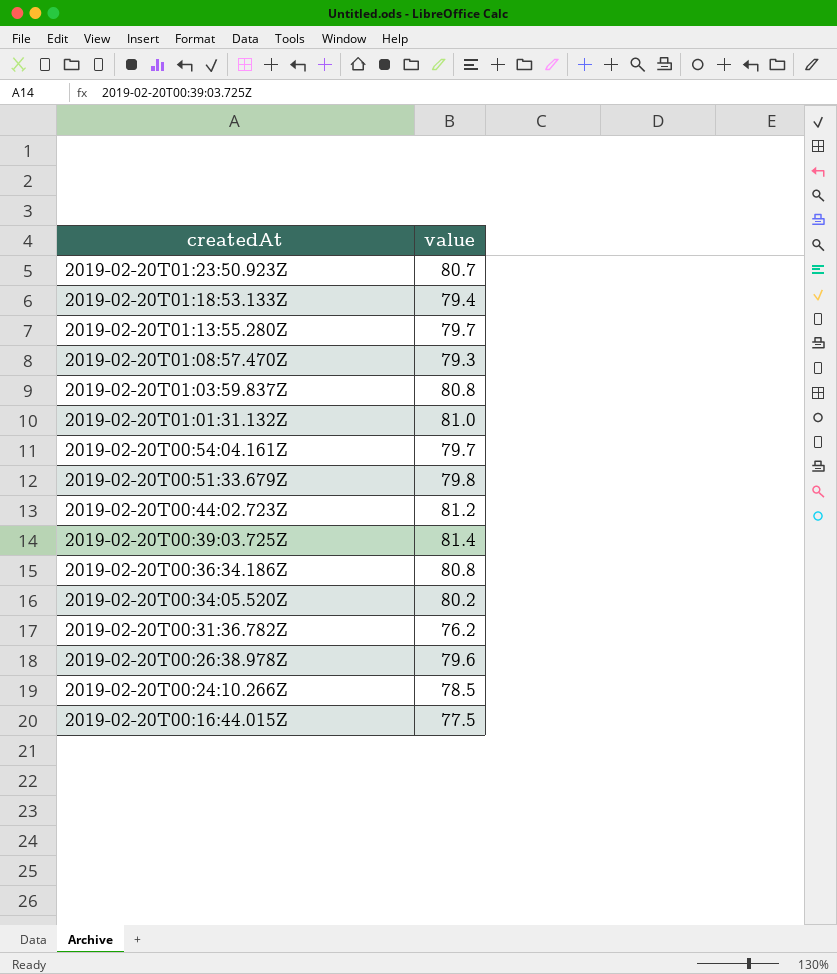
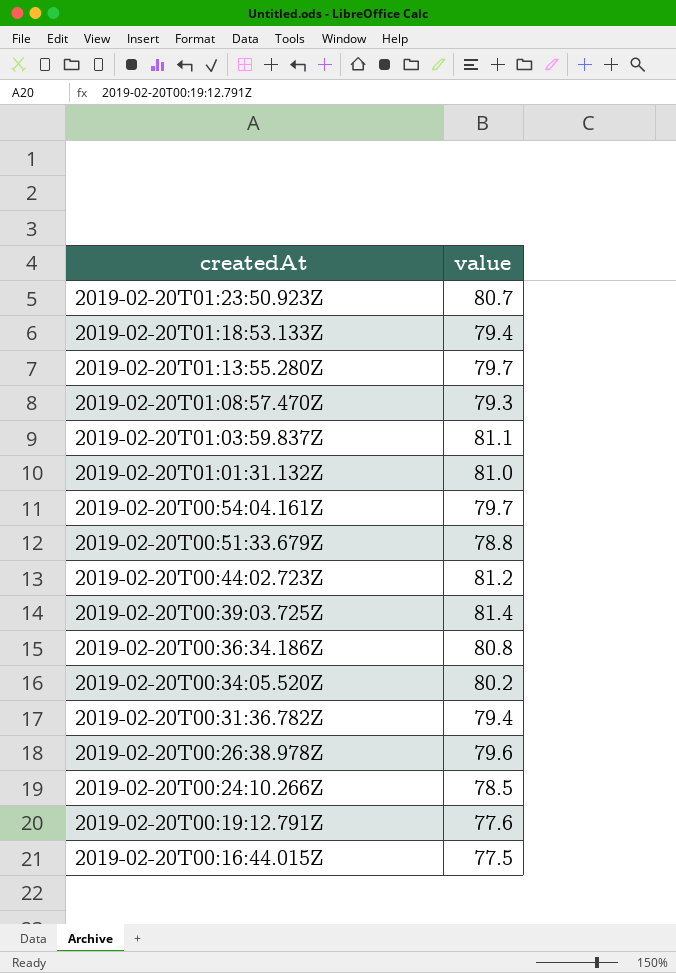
2019-02-20T01:03:59.837Z | value: 80.8 -> 81.1
2019-02-20T00:51:33.679Z | value: 79.8 -> 78.8
2019-02-20T00:31:36.782Z | value: 76.2 -> 79.4
row 2019-02-20T00:19:12.791Z: none -> 77.6

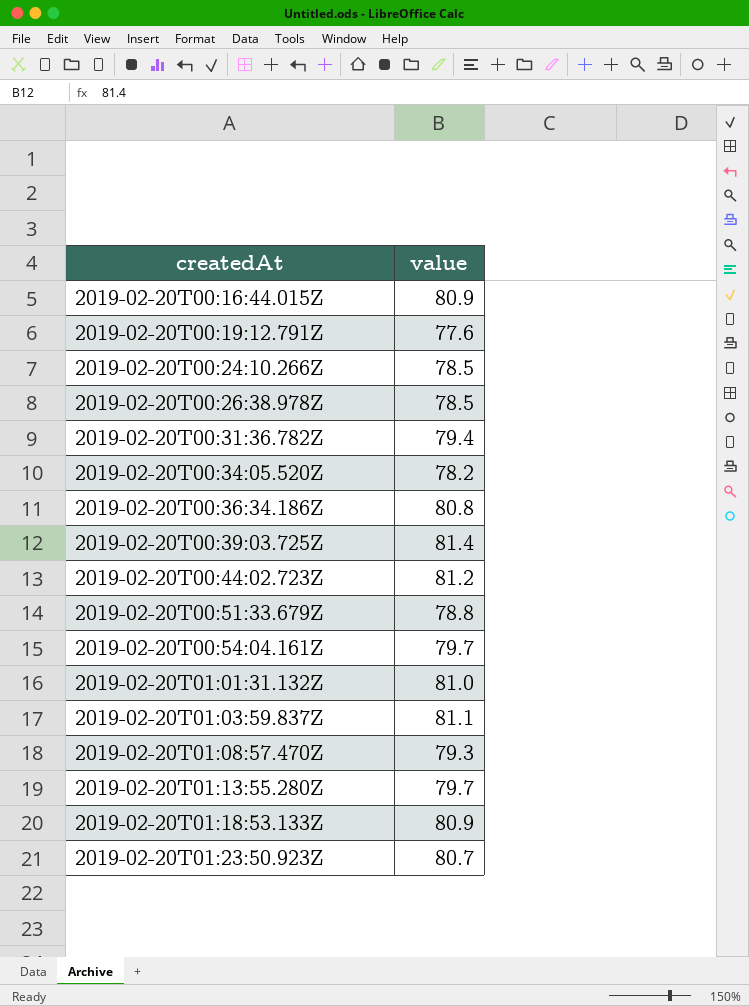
row order: createdAt descending -> createdAt ascending
2019-02-20T00:16:44.015Z | value: 77.5 -> 80.9
2019-02-20T00:26:38.978Z | value: 79.6 -> 78.5
2019-02-20T00:34:05.520Z | value: 80.2 -> 78.2
2019-02-20T01:18:53.133Z | value: 79.4 -> 80.9

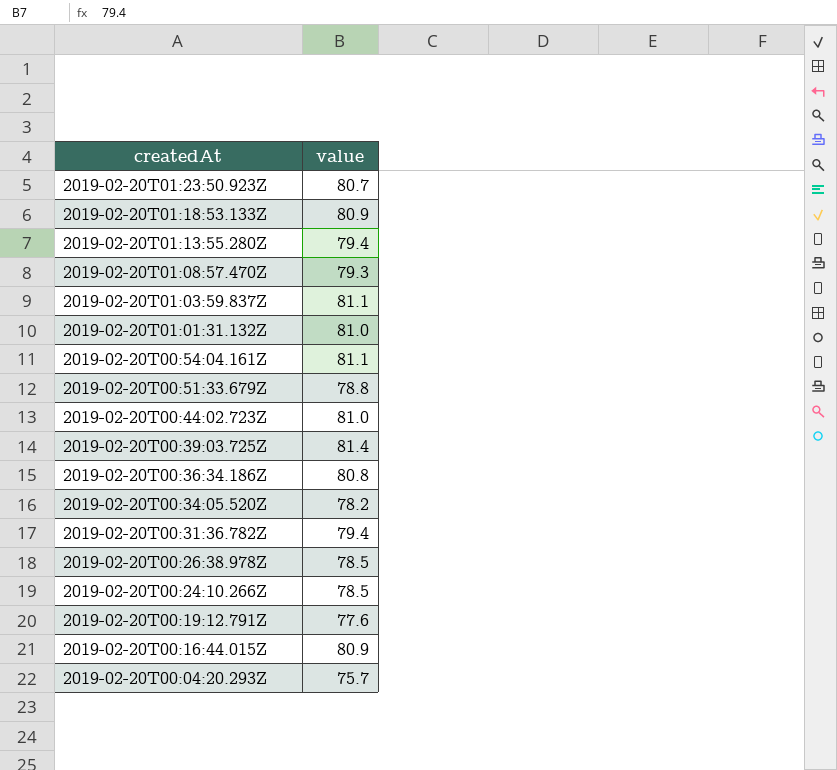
row order: createdAt ascending -> createdAt descending
2019-02-20T01:13:55.280Z | value: 79.7 -> 79.4
2019-02-20T00:54:04.161Z | value: 79.7 -> 81.1
2019-02-20T00:44:02.723Z | value: 81.2 -> 81.0
row 2019-02-20T00:04:20.293Z: none -> 75.7

